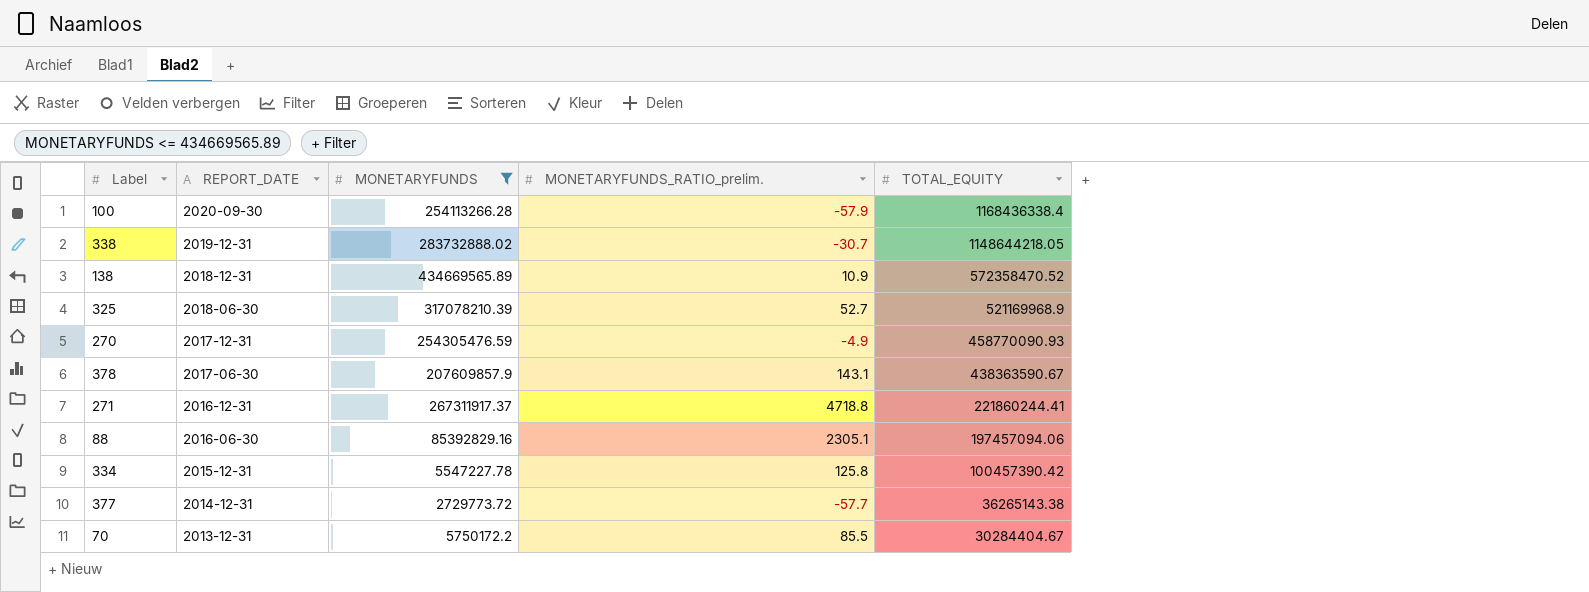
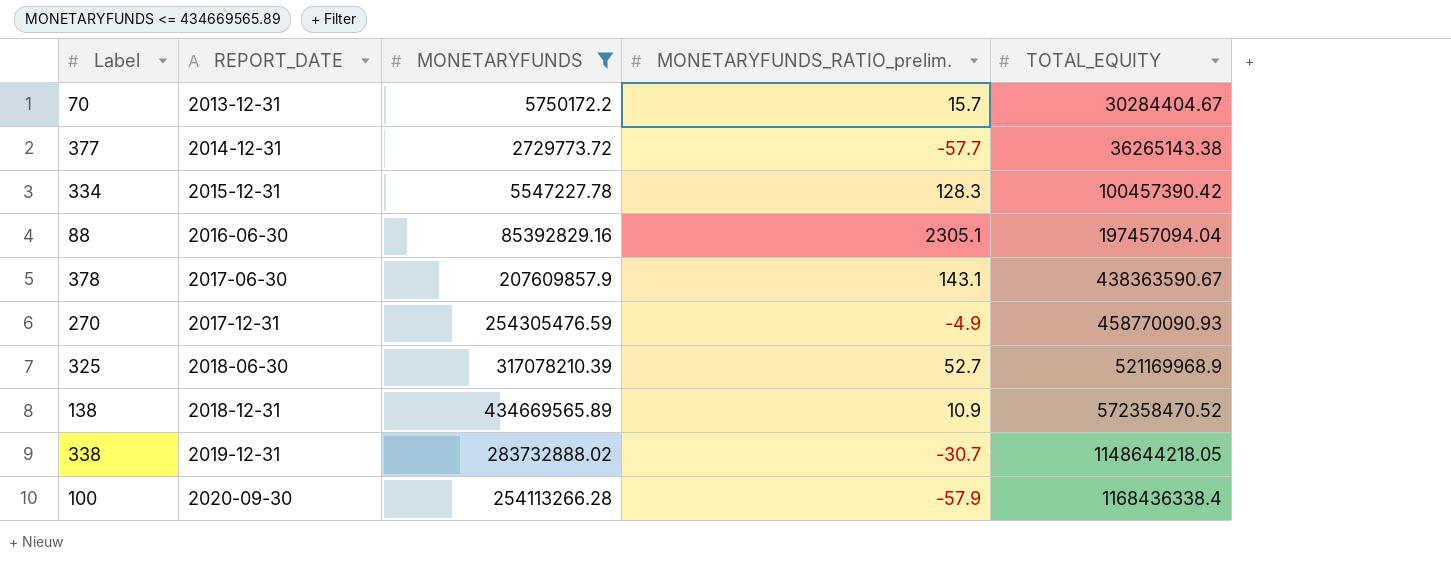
row order: REPORT_DATE descending -> REPORT_DATE ascending
row 271: 2016-12-31 | 267311917.37 | 4718.8 | 221860244.41 -> none
70 | MONETARYFUNDS_RATIO_prelim.: 85.5 -> 15.7
334 | MONETARYFUNDS_RATIO_prelim.: 125.8 -> 128.3
88 | TOTAL_EQUITY: 197457094.06 -> 197457094.04

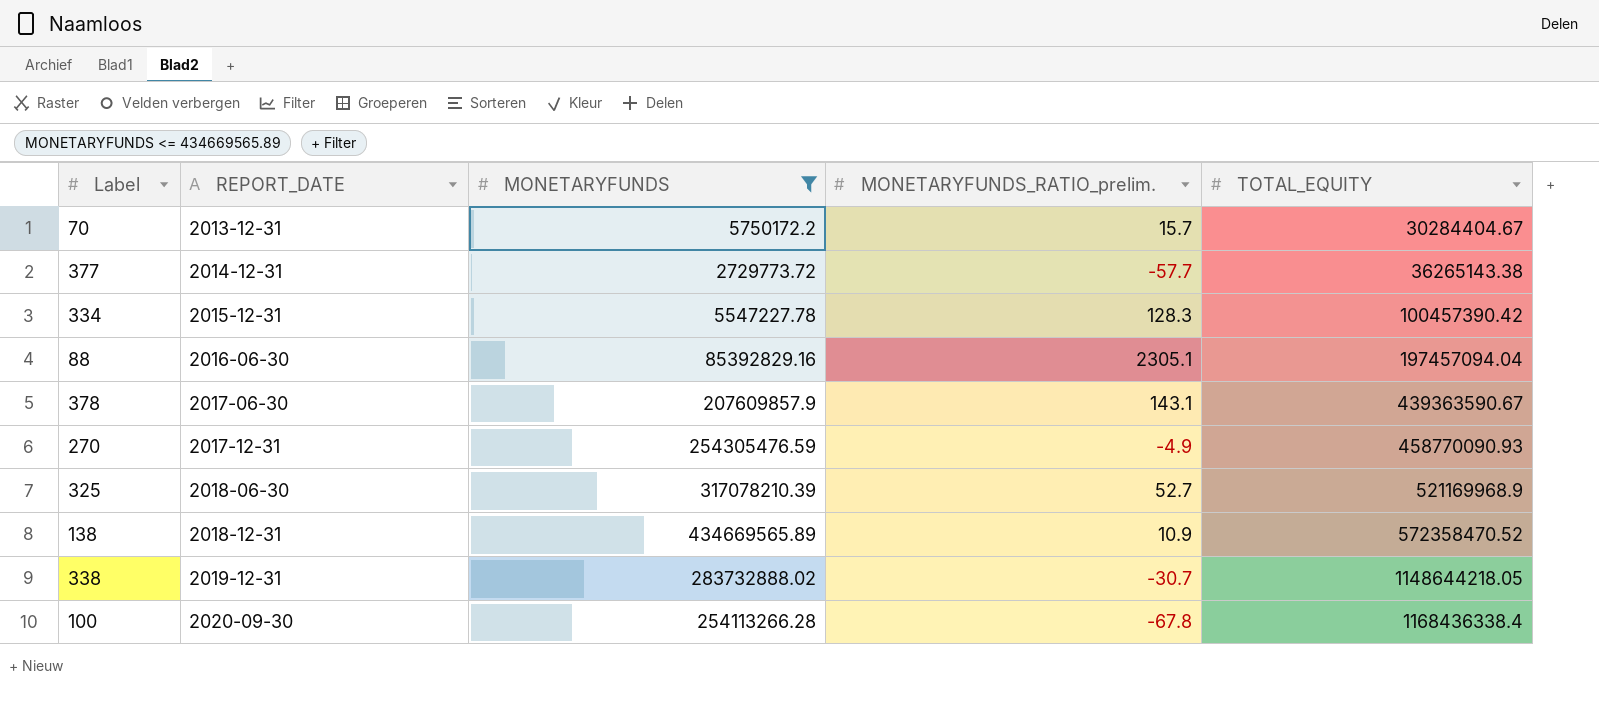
378 | TOTAL_EQUITY: 438363590.67 -> 439363590.67
100 | MONETARYFUNDS_RATIO_prelim.: -57.9 -> -67.8

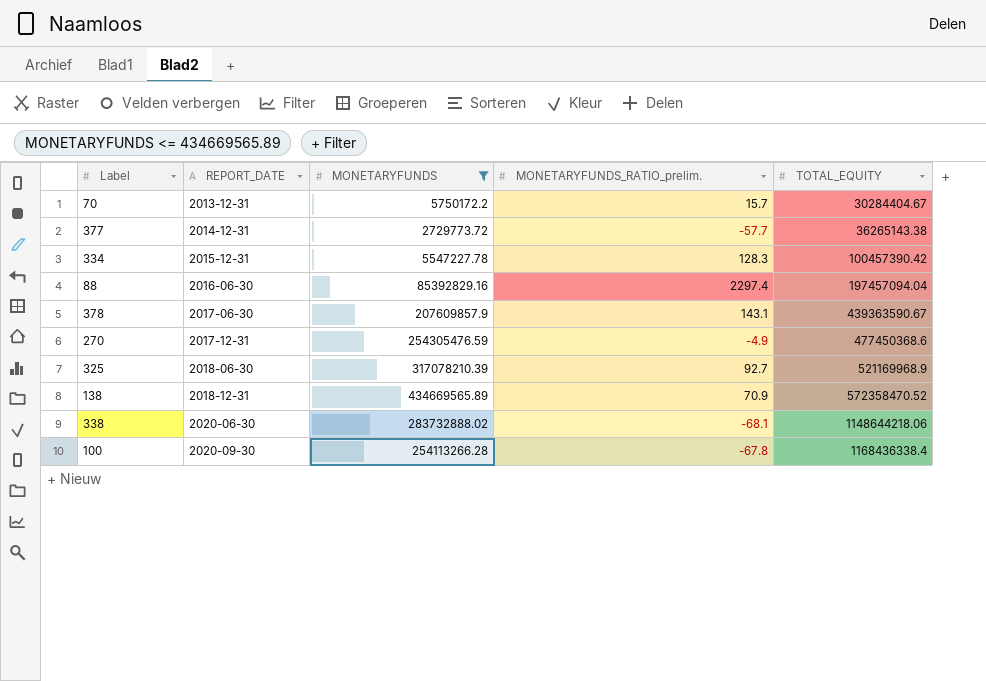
88 | MONETARYFUNDS_RATIO_prelim.: 2305.1 -> 2297.4
270 | TOTAL_EQUITY: 458770090.93 -> 477450368.6
325 | MONETARYFUNDS_RATIO_prelim.: 52.7 -> 92.7
138 | MONETARYFUNDS_RATIO_prelim.: 10.9 -> 70.9
338 | REPORT_DATE: 2019-12-31 -> 2020-06-30
338 | MONETARYFUNDS_RATIO_prelim.: -30.7 -> -68.1
338 | TOTAL_EQUITY: 1148644218.05 -> 1148644218.06

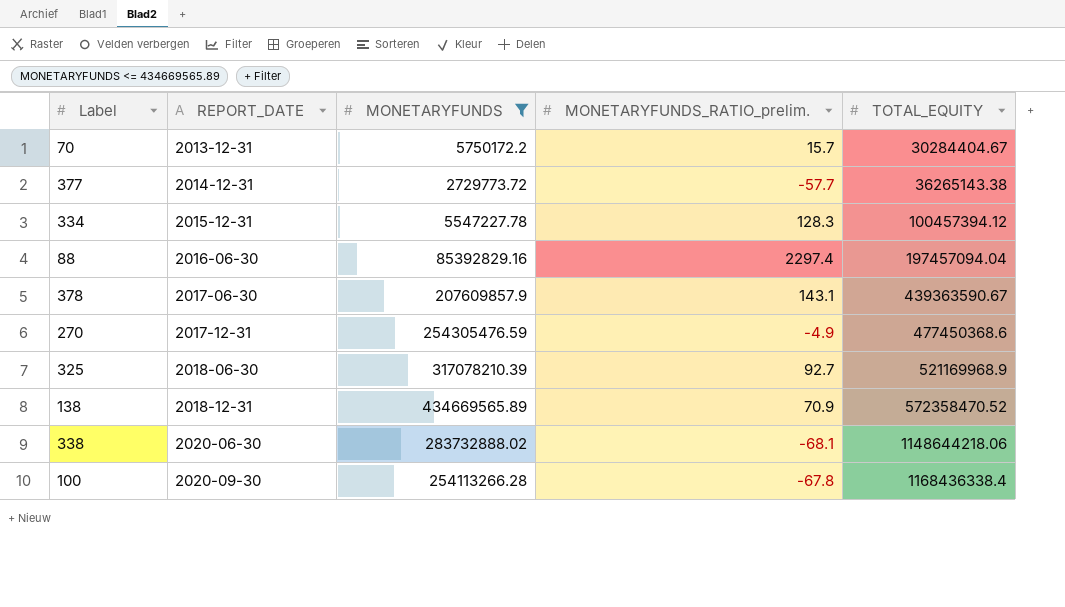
334 | TOTAL_EQUITY: 100457390.42 -> 100457394.12

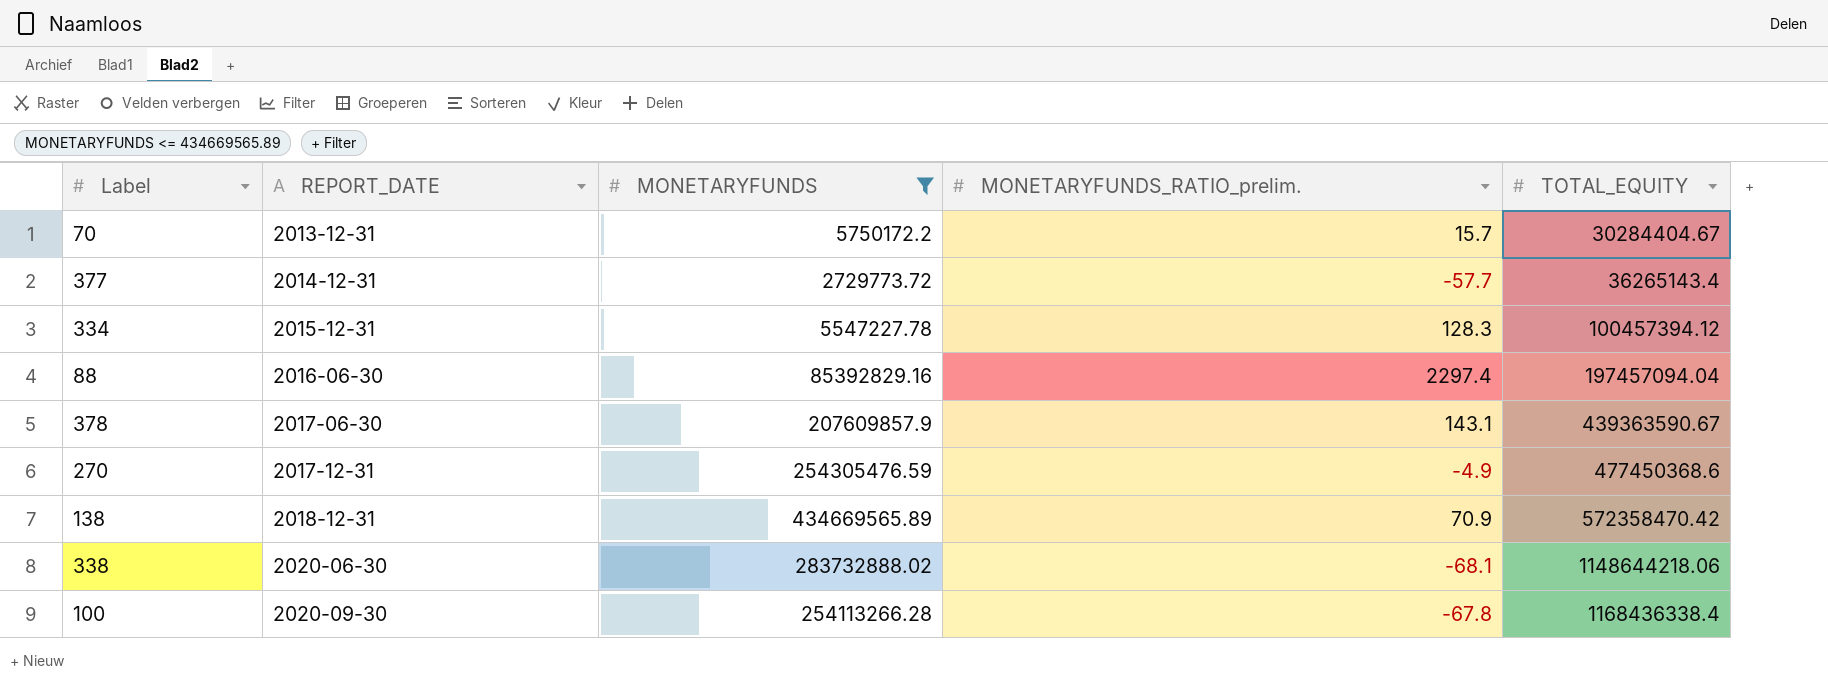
row 325: 2018-06-30 | 317078210.39 | 92.7 | 521169968.9 -> none
377 | TOTAL_EQUITY: 36265143.38 -> 36265143.4
138 | TOTAL_EQUITY: 572358470.52 -> 572358470.42

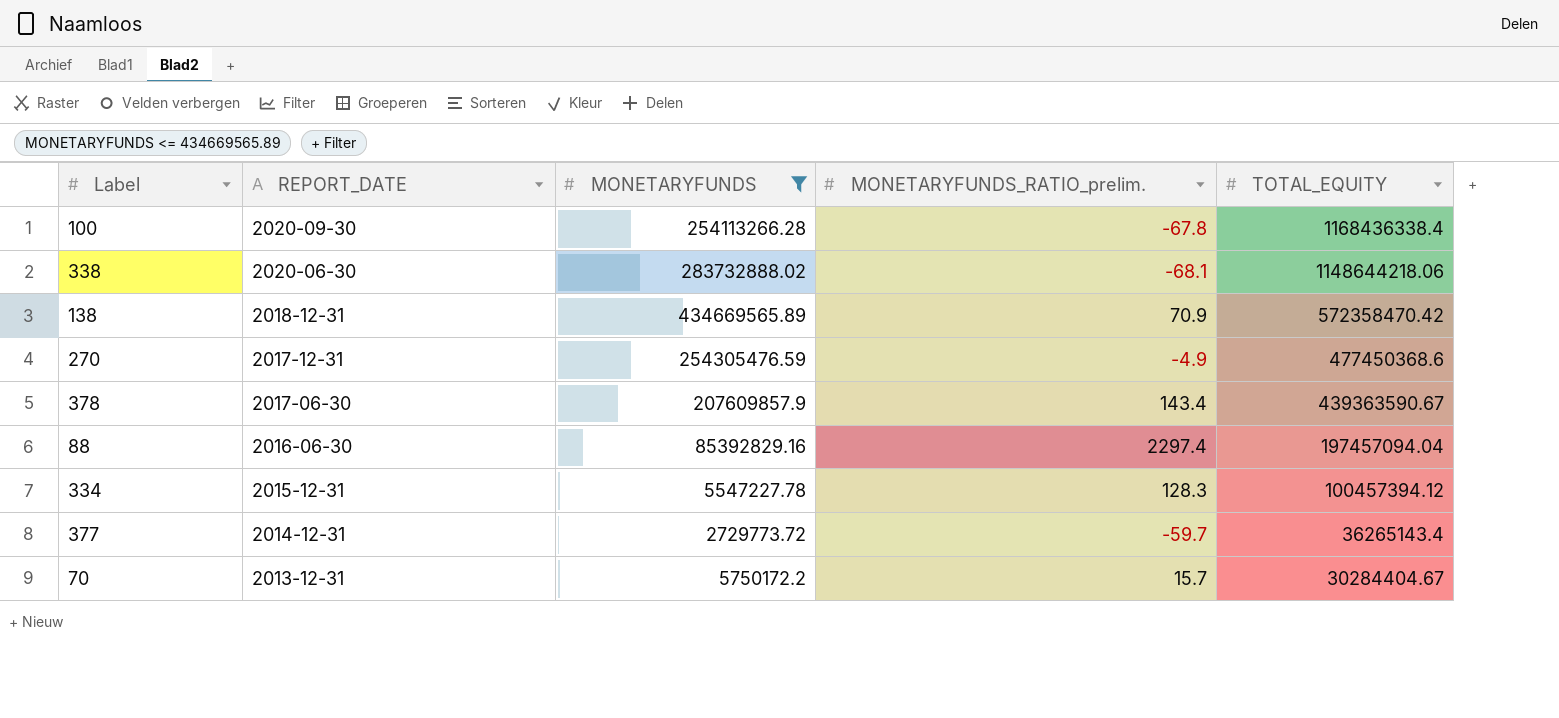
row order: REPORT_DATE ascending -> REPORT_DATE descending
378 | MONETARYFUNDS_RATIO_prelim.: 143.1 -> 143.4
377 | MONETARYFUNDS_RATIO_prelim.: -57.7 -> -59.7

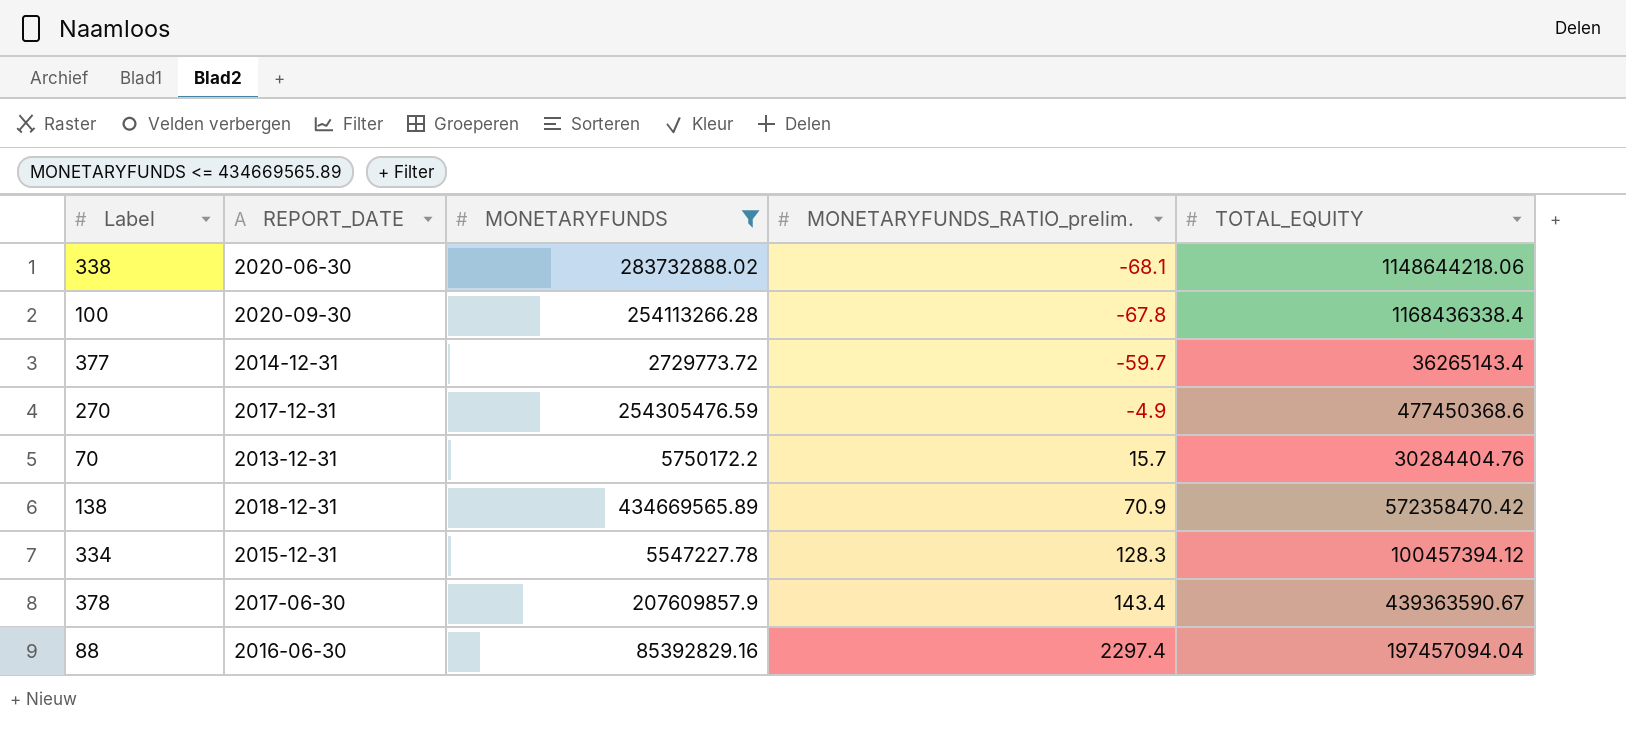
row order: REPORT_DATE descending -> MONETARYFUNDS_RATIO_prelim. ascending
70 | TOTAL_EQUITY: 30284404.67 -> 30284404.76

